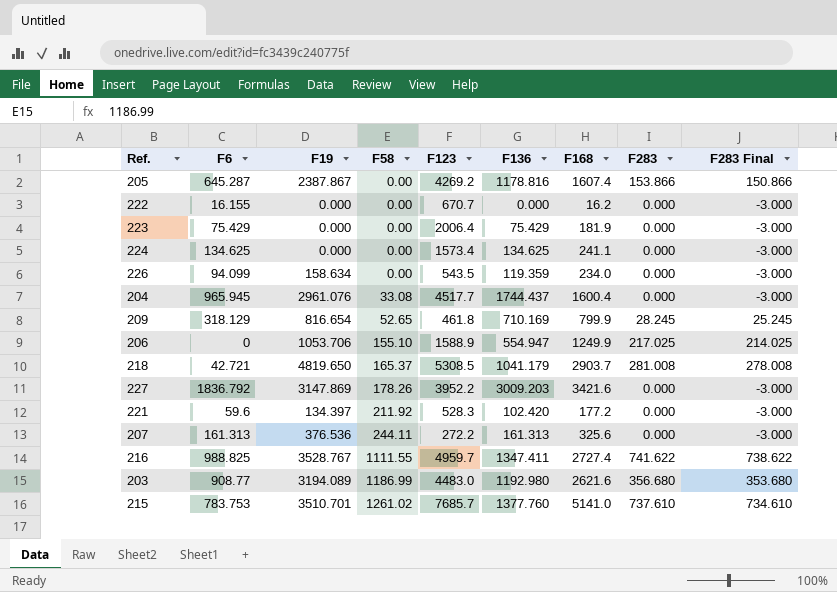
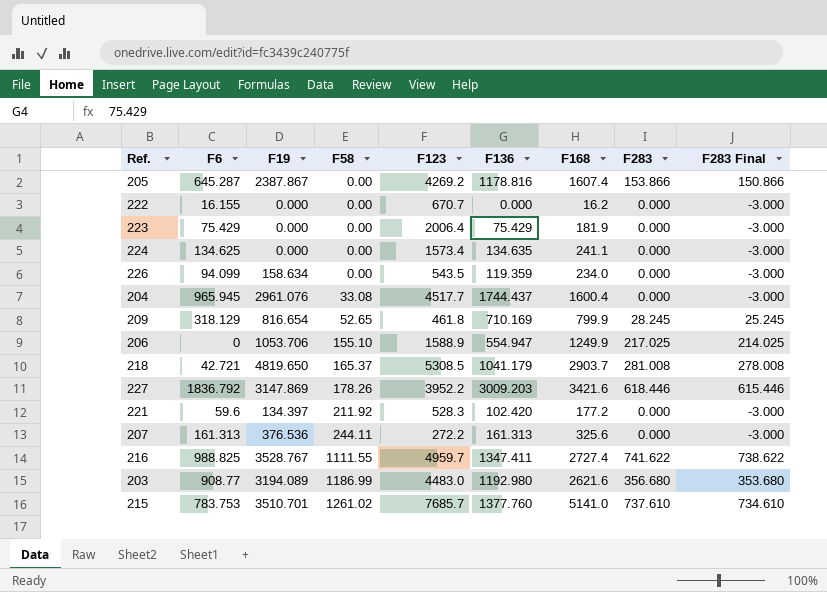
224 | F136: 134.625 -> 134.635
227 | F283: 0.000 -> 618.446
227 | F283 Final: -3.000 -> 615.446

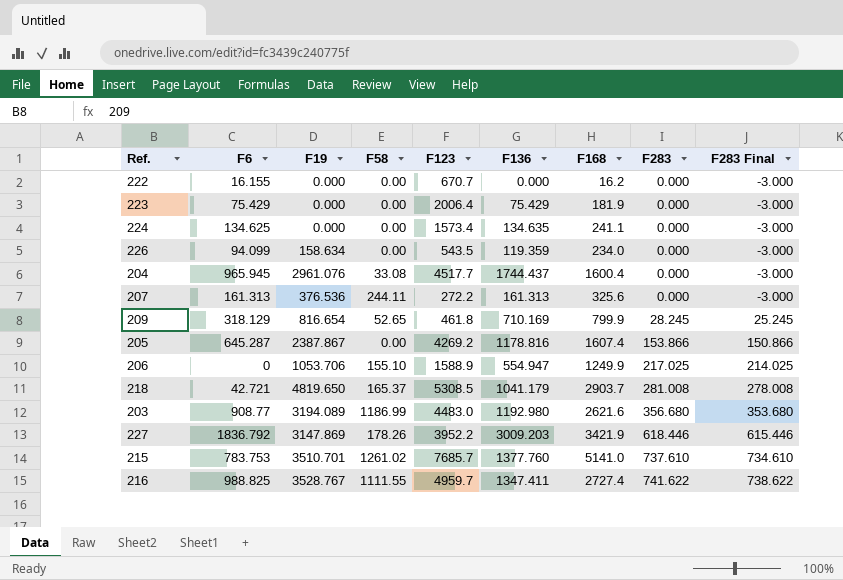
row order: F58 ascending -> F283 ascending
row 221: 59.6 | 134.397 | 211.92 | 528.3 | 102.420 | 177.2 | 0.000 | -3.000 -> none
227 | F168: 3421.6 -> 3421.9

